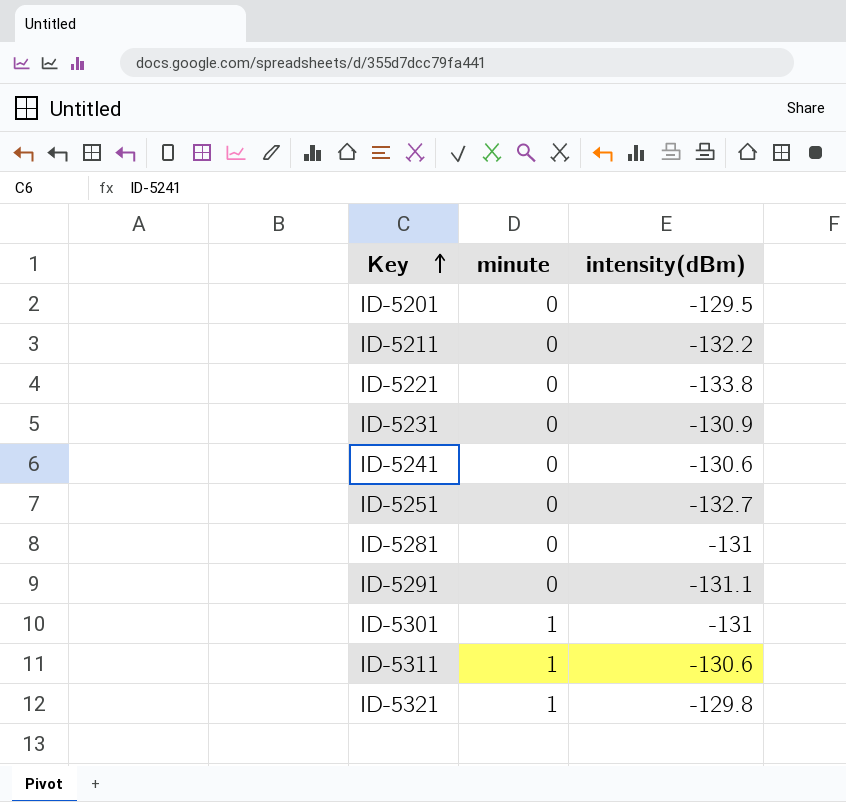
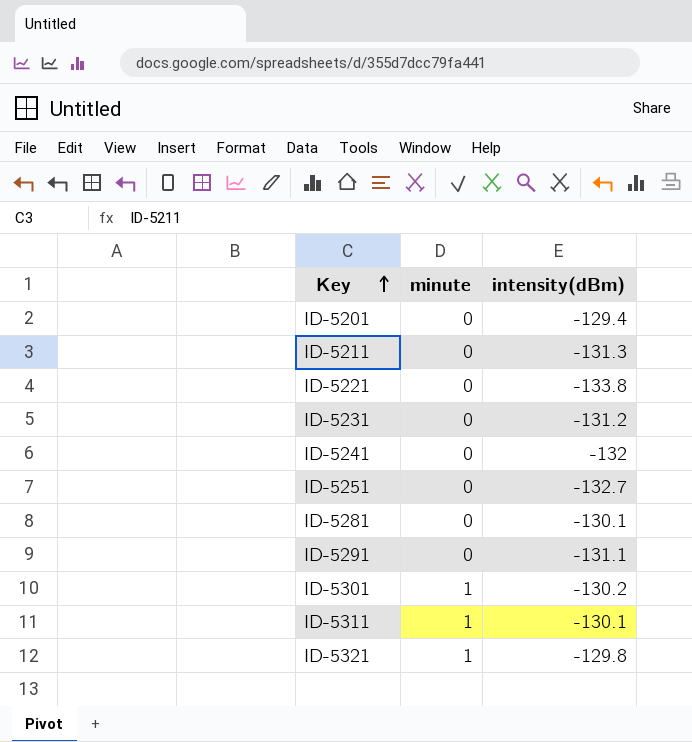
ID-5201 | intensity(dBm): -129.5 -> -129.4
ID-5211 | intensity(dBm): -132.2 -> -131.3
ID-5231 | intensity(dBm): -130.9 -> -131.2
ID-5241 | intensity(dBm): -130.6 -> -132
ID-5281 | intensity(dBm): -131 -> -130.1
ID-5301 | intensity(dBm): -131 -> -130.2
ID-5311 | intensity(dBm): -130.6 -> -130.1

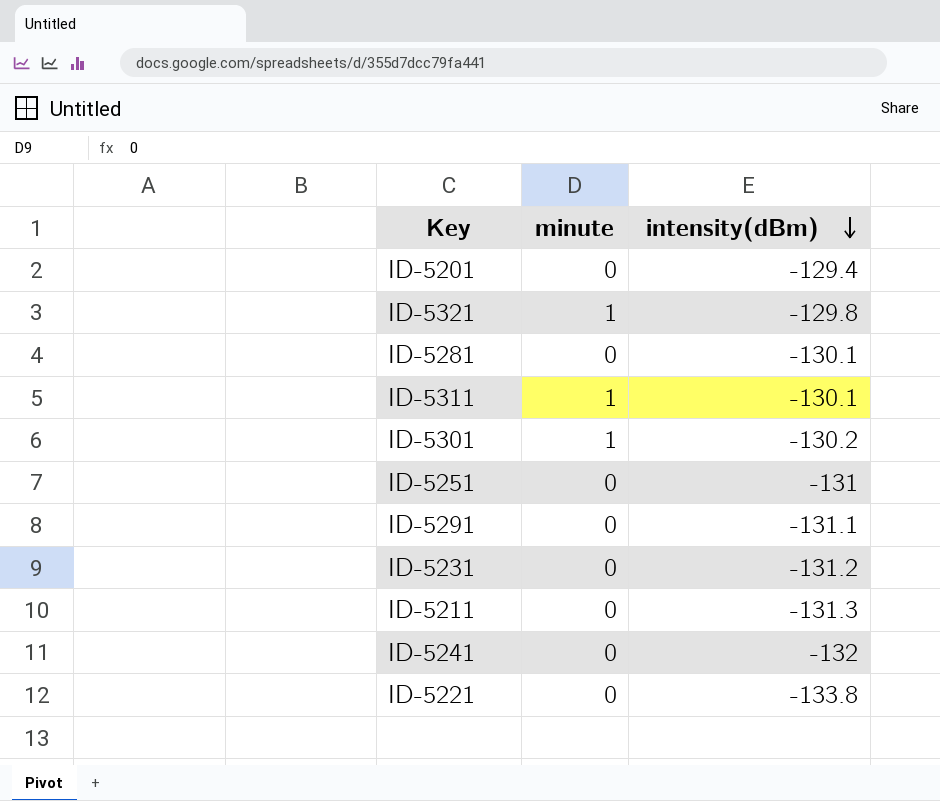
row order: Key ascending -> intensity(dBm) descending
ID-5251 | intensity(dBm): -132.7 -> -131

